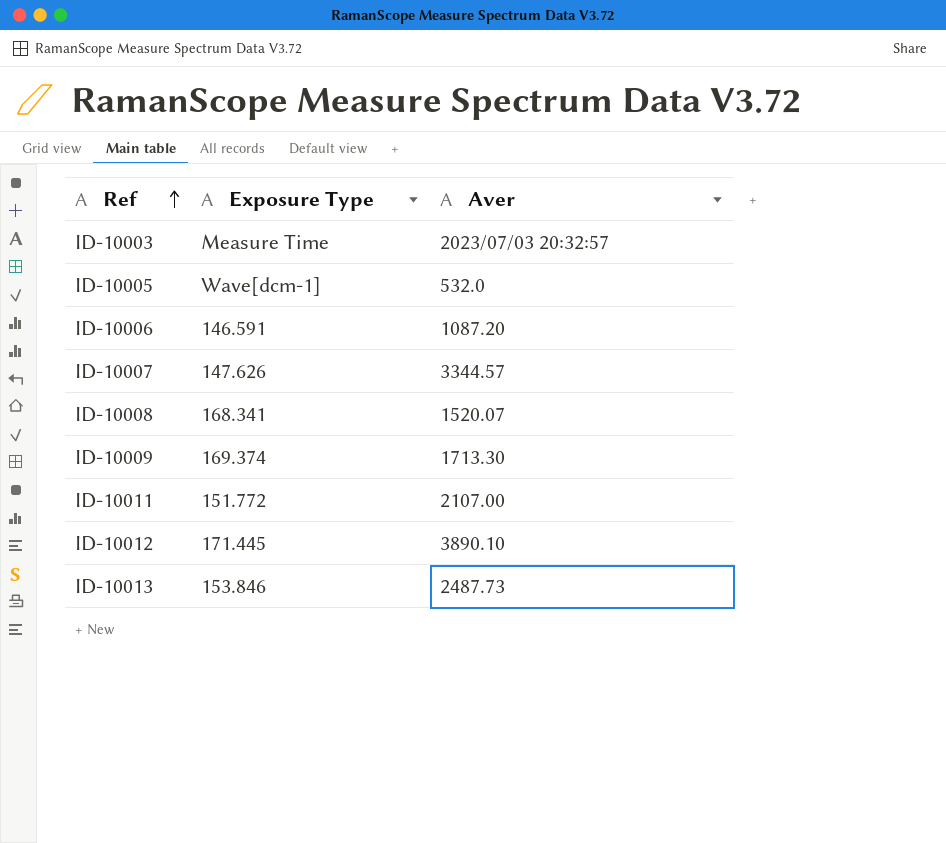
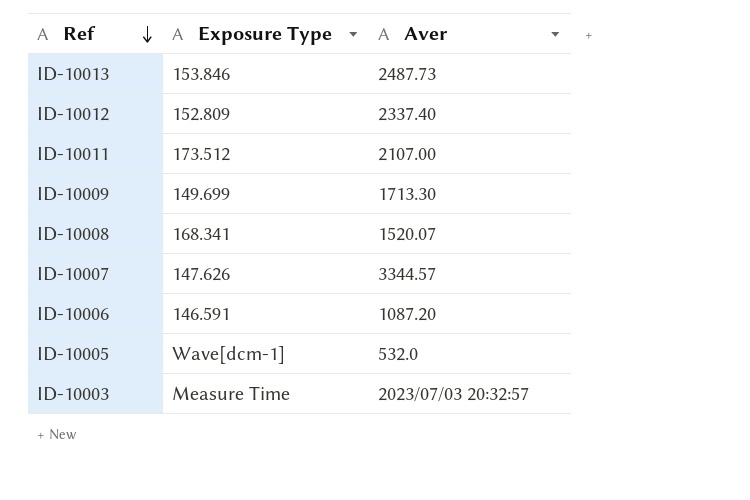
row order: Ref ascending -> Ref descending
ID-10012 | Exposure Type: 171.445 -> 152.809
ID-10012 | Aver: 3890.10 -> 2337.40
ID-10011 | Exposure Type: 151.772 -> 173.512
ID-10009 | Exposure Type: 169.374 -> 149.699

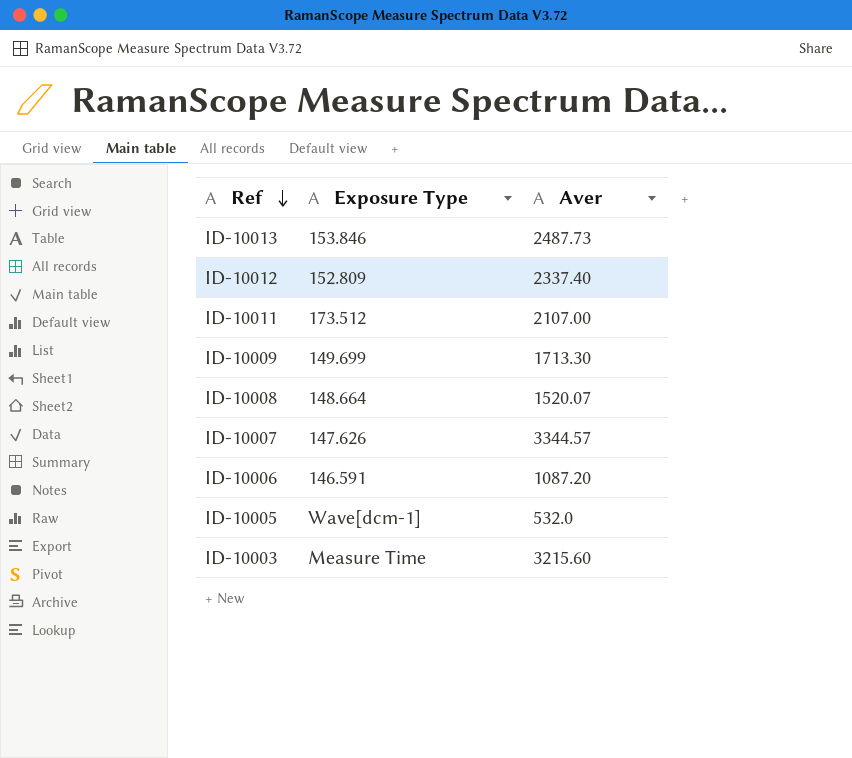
ID-10008 | Exposure Type: 168.341 -> 148.664
ID-10003 | Aver: 2023/07/03 20:32:57 -> 3215.60

